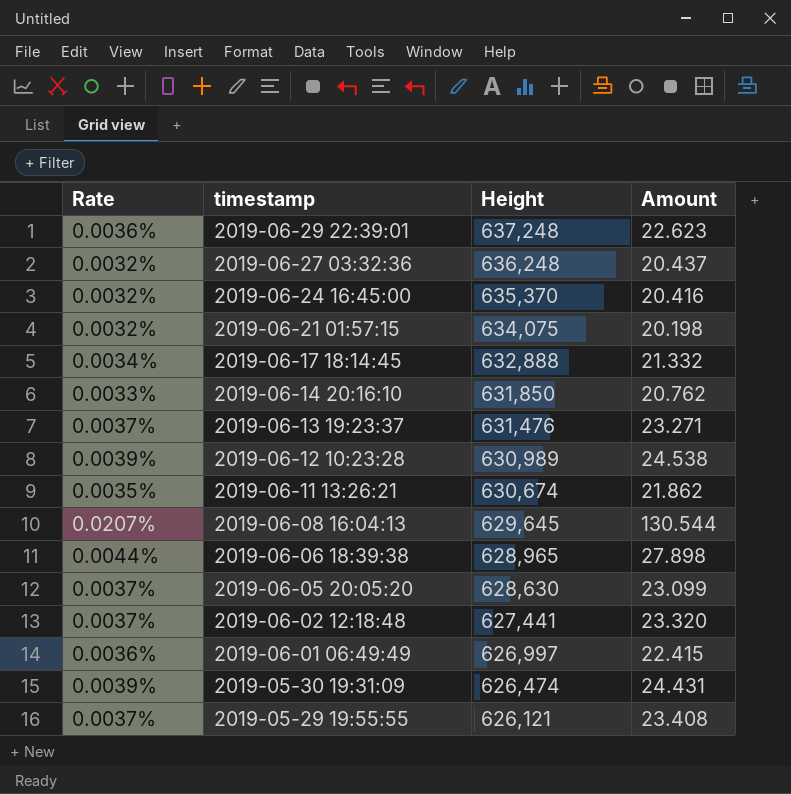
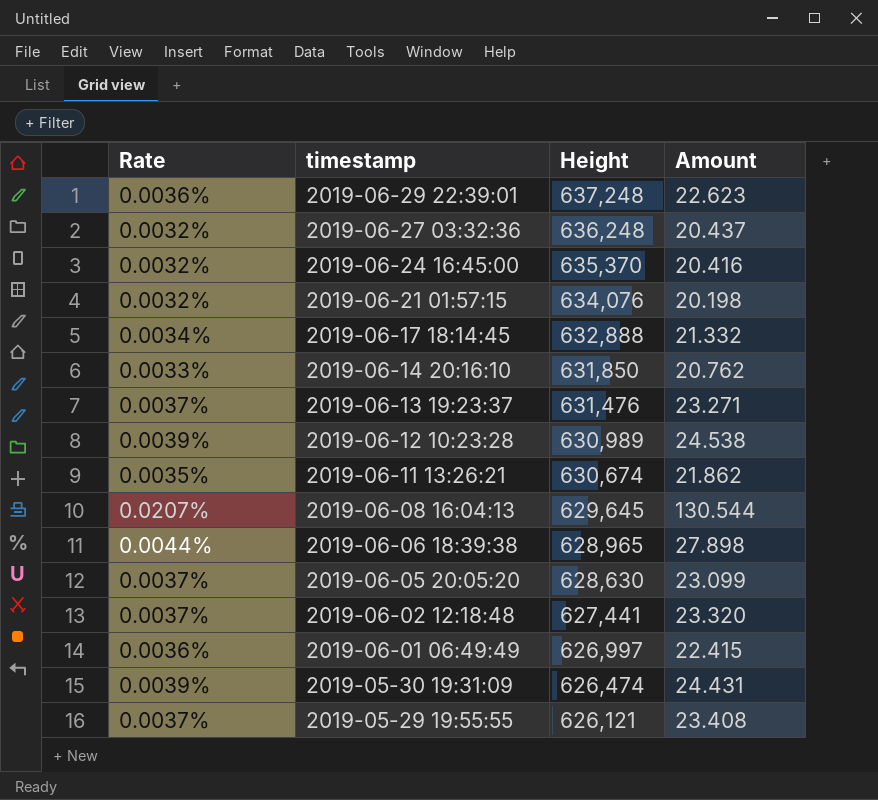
2019-06-21 01:57:15 | Height: 634,075 -> 634,076

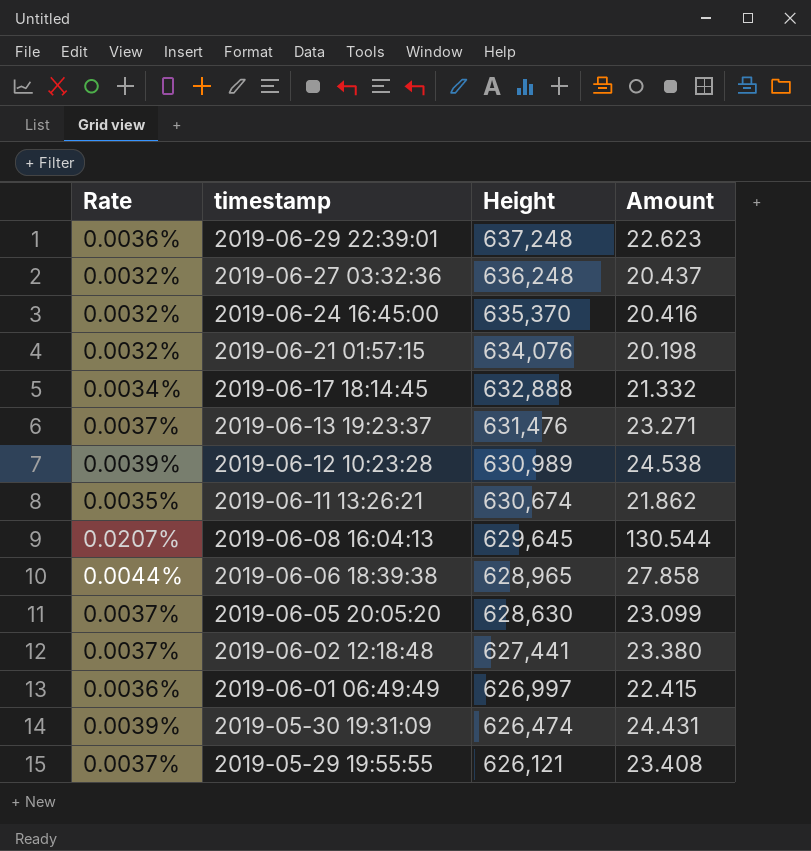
row 2019-06-14 20:16:10: 0.0033% | 631,850 | 20.762 -> none
2019-06-06 18:39:38 | Amount: 27.898 -> 27.858
2019-06-02 12:18:48 | Amount: 23.320 -> 23.380

